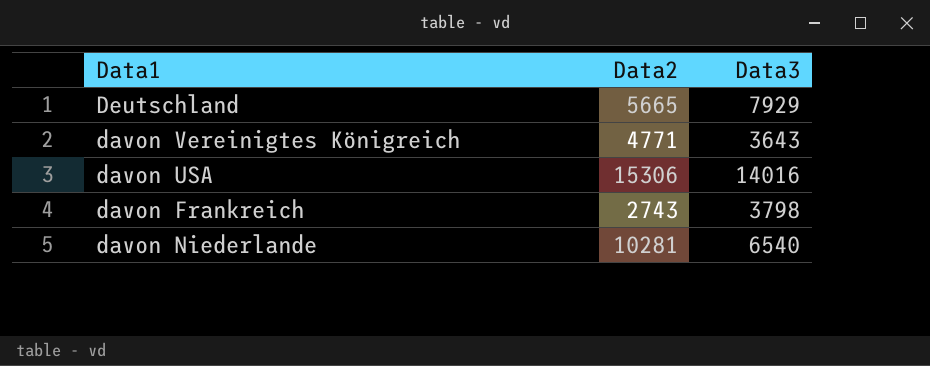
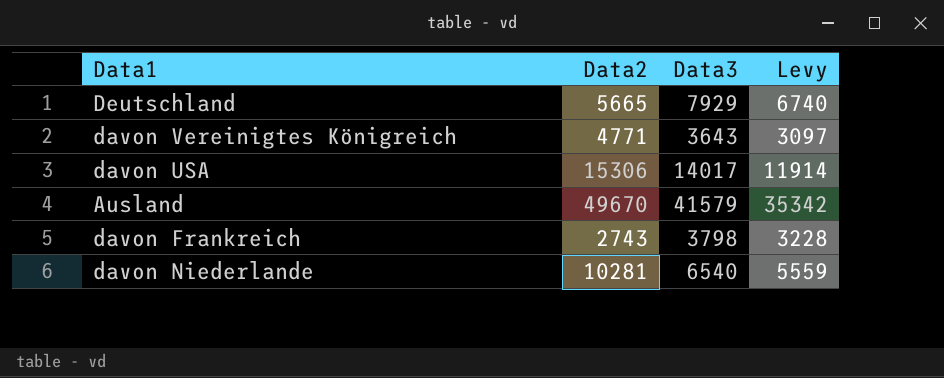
column Levy | formula: none -> [Data3] * 0.85
davon USA | Data3: 14016 -> 14017
row Ausland: none -> 49670 | 41579 | 35342

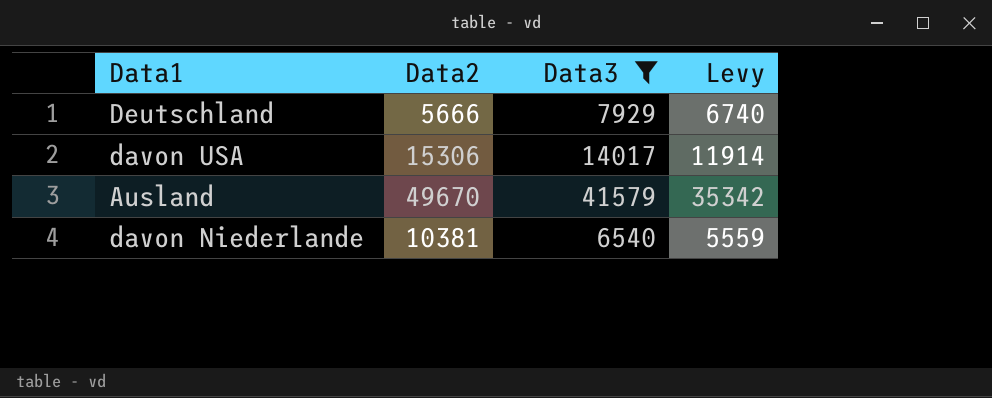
filter: none -> Data3 >= 6540
Deutschland | Data2: 5665 -> 5666
davon Niederlande | Data2: 10281 -> 10381

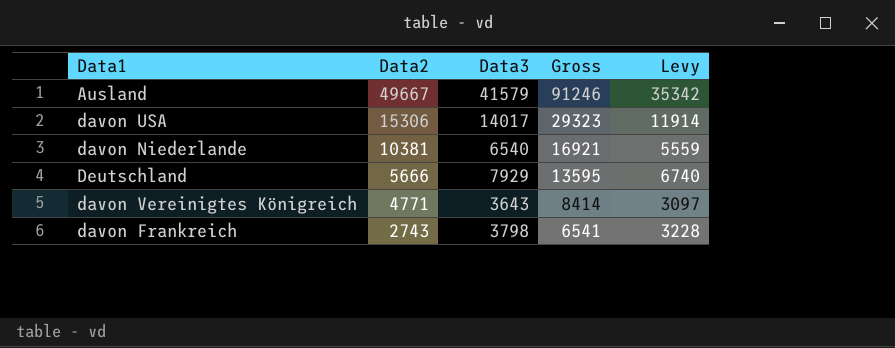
filter: Data3 >= 6540 -> none
row order: none -> Data2 descending
column Gross | formula: none -> [Data2] + [Data3]
Ausland | Data2: 49670 -> 49667

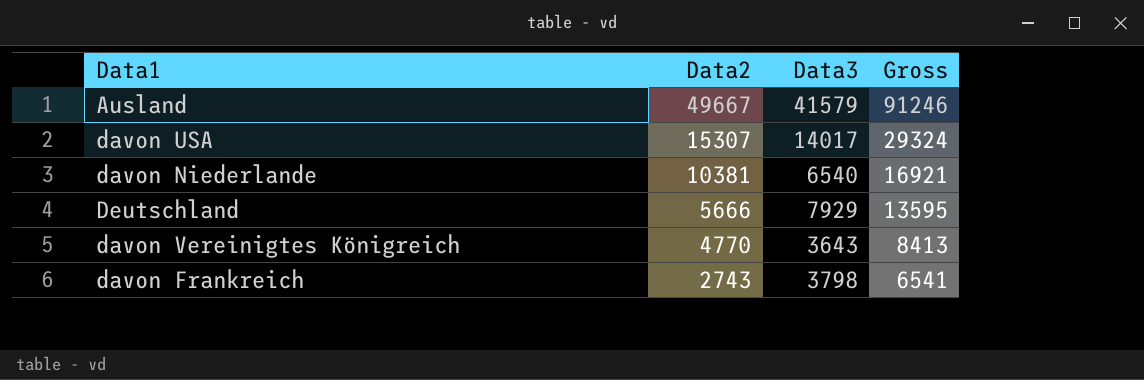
column Levy | formula: [Data3] * 0.85 -> none
davon USA | Data2: 15306 -> 15307
davon USA | Gross: 29323 -> 29324
davon Vereinigtes Königreich | Data2: 4771 -> 4770
davon Vereinigtes Königreich | Gross: 8414 -> 8413

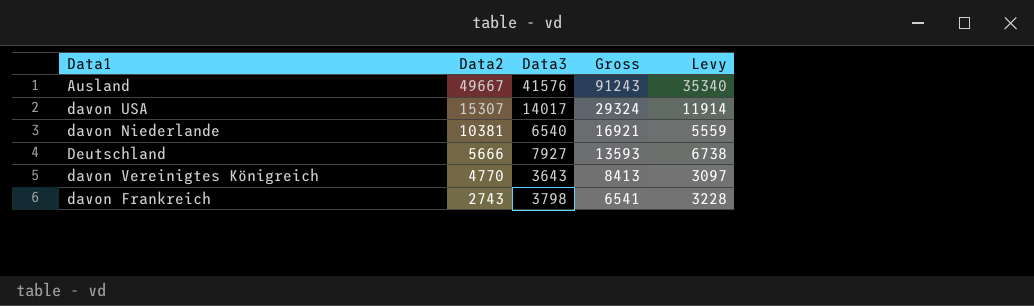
column Levy | formula: none -> [Data3] * 0.85
Ausland | Data3: 41579 -> 41576
Ausland | Gross: 91246 -> 91243
Deutschland | Data3: 7929 -> 7927
Deutschland | Gross: 13595 -> 13593

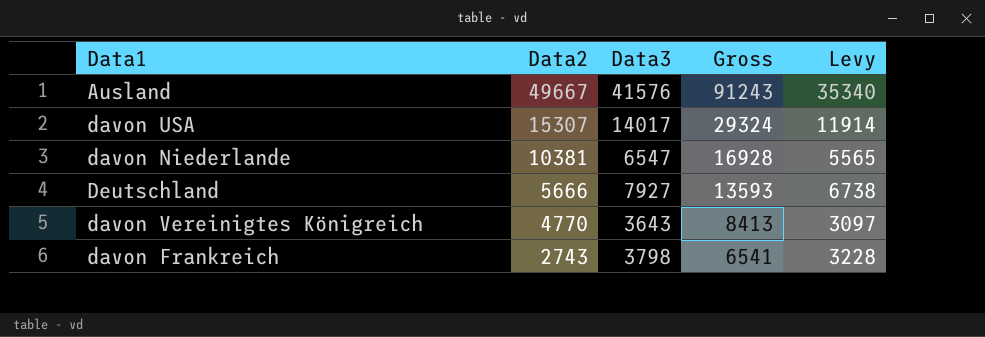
davon Niederlande | Data3: 6540 -> 6547
davon Niederlande | Gross: 16921 -> 16928
davon Niederlande | Levy: 5559 -> 5565

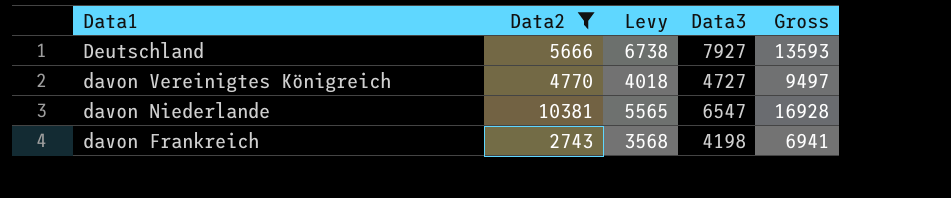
filter: none -> Data2 <= 10381
row order: Data2 descending -> Data1 descending
column Levy | position: 5 -> 3
davon Vereinigtes Königreich | Levy: 3097 -> 4018
davon Vereinigtes Königreich | Data3: 3643 -> 4727
davon Vereinigtes Königreich | Gross: 8413 -> 9497
davon Frankreich | Levy: 3228 -> 3568
davon Frankreich | Data3: 3798 -> 4198
davon Frankreich | Gross: 6541 -> 6941

